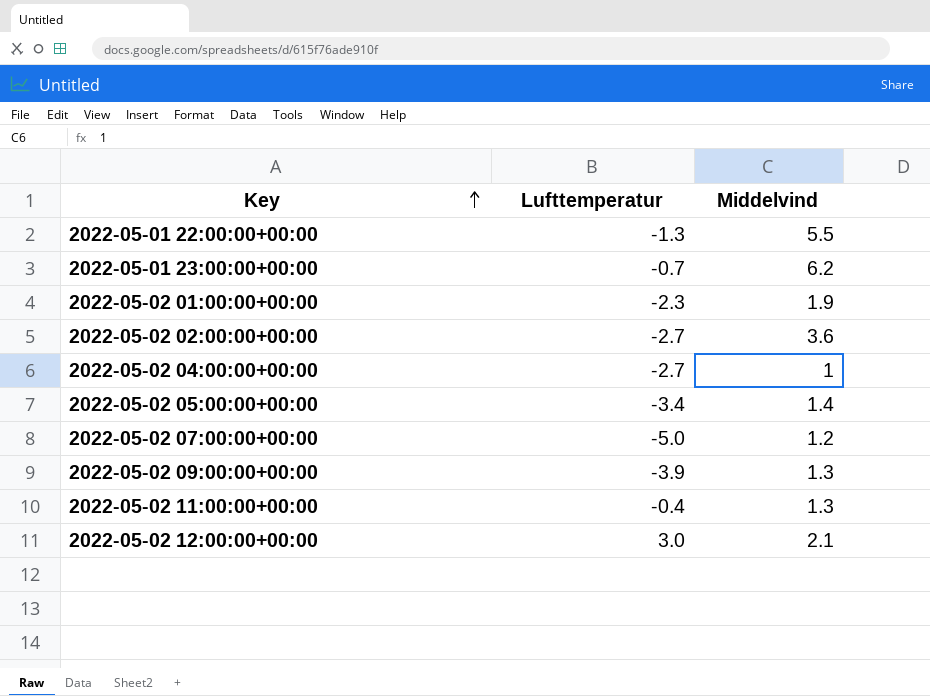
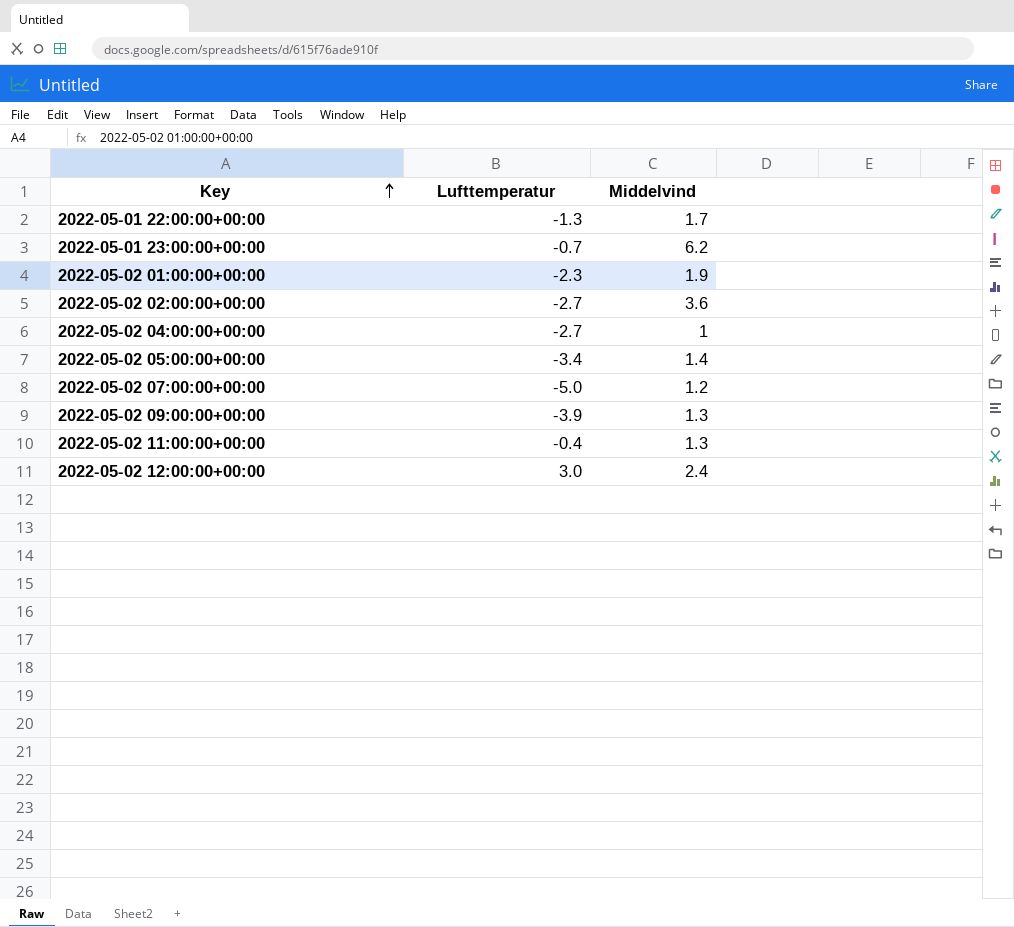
2022-05-01 22:00:00+00:00 | Middelvind: 5.5 -> 1.7
2022-05-02 12:00:00+00:00 | Middelvind: 2.1 -> 2.4

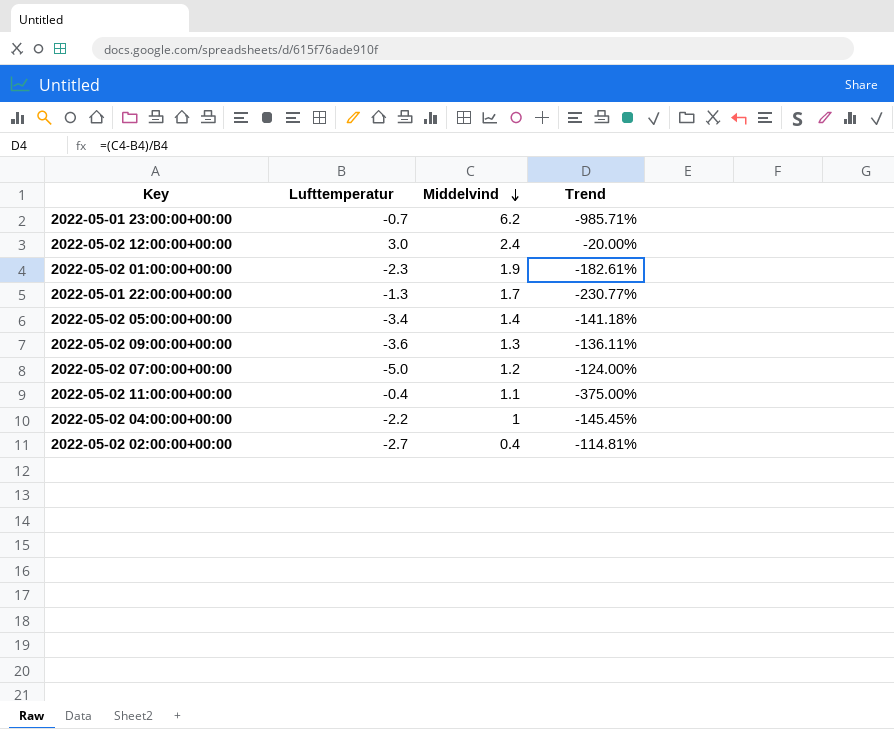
row order: Key ascending -> Middelvind descending
column Trend | formula: none -> ([Middelvind] - [Lufttemperatur]) / [Lufttemperatur]
2022-05-02 09:00:00+00:00 | Lufttemperatur: -3.9 -> -3.6
2022-05-02 11:00:00+00:00 | Middelvind: 1.3 -> 1.1
2022-05-02 04:00:00+00:00 | Lufttemperatur: -2.7 -> -2.2
2022-05-02 02:00:00+00:00 | Middelvind: 3.6 -> 0.4

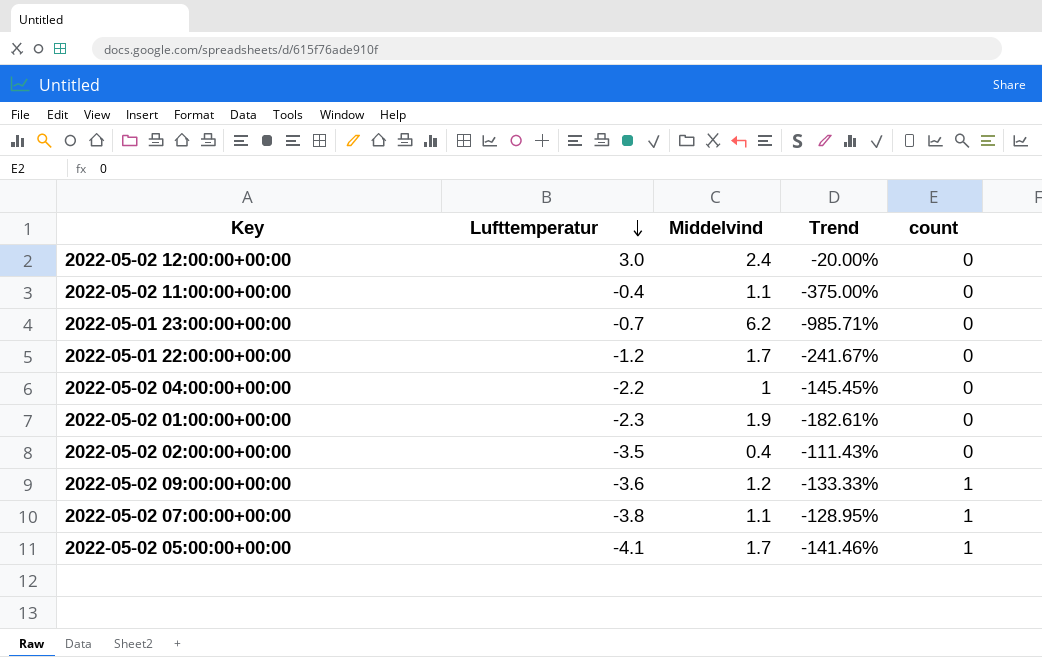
row order: Middelvind descending -> Lufttemperatur descending
column count | position: none -> 5
2022-05-01 22:00:00+00:00 | Lufttemperatur: -1.3 -> -1.2
2022-05-01 22:00:00+00:00 | Trend: -230.77% -> -241.67%
2022-05-02 02:00:00+00:00 | Lufttemperatur: -2.7 -> -3.5
2022-05-02 02:00:00+00:00 | Trend: -114.81% -> -111.43%
2022-05-02 09:00:00+00:00 | Middelvind: 1.3 -> 1.2
2022-05-02 09:00:00+00:00 | Trend: -136.11% -> -133.33%
2022-05-02 07:00:00+00:00 | Lufttemperatur: -5.0 -> -3.8
2022-05-02 07:00:00+00:00 | Middelvind: 1.2 -> 1.1
2022-05-02 07:00:00+00:00 | Trend: -124.00% -> -128.95%
2022-05-02 05:00:00+00:00 | Lufttemperatur: -3.4 -> -4.1
2022-05-02 05:00:00+00:00 | Middelvind: 1.4 -> 1.7
2022-05-02 05:00:00+00:00 | Trend: -141.18% -> -141.46%

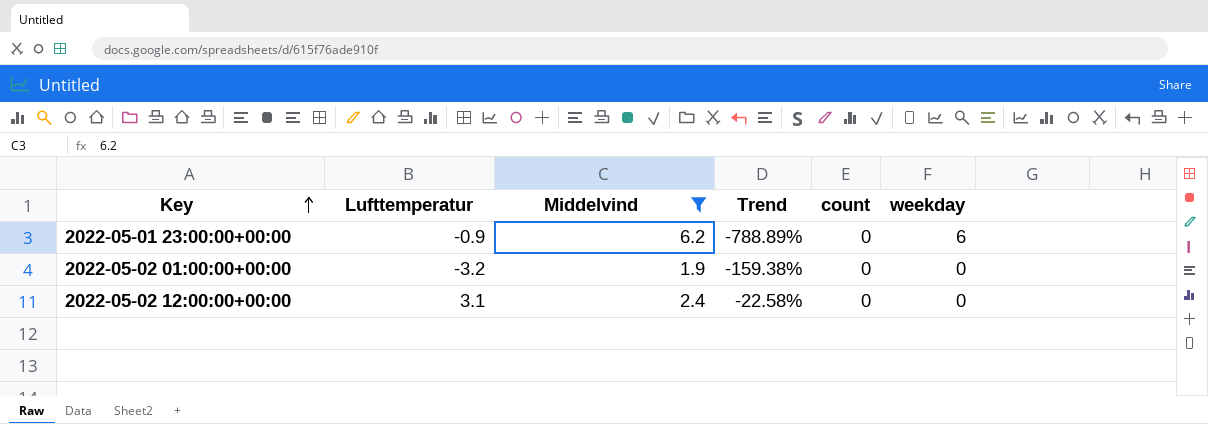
filter: none -> Middelvind >= 1.9
row order: Lufttemperatur descending -> Key ascending
column weekday | position: none -> 6
2022-05-01 23:00:00+00:00 | Lufttemperatur: -0.7 -> -0.9
2022-05-01 23:00:00+00:00 | Trend: -985.71% -> -788.89%
2022-05-02 01:00:00+00:00 | Lufttemperatur: -2.3 -> -3.2
2022-05-02 01:00:00+00:00 | Trend: -182.61% -> -159.38%
2022-05-02 12:00:00+00:00 | Lufttemperatur: 3.0 -> 3.1
2022-05-02 12:00:00+00:00 | Trend: -20.00% -> -22.58%

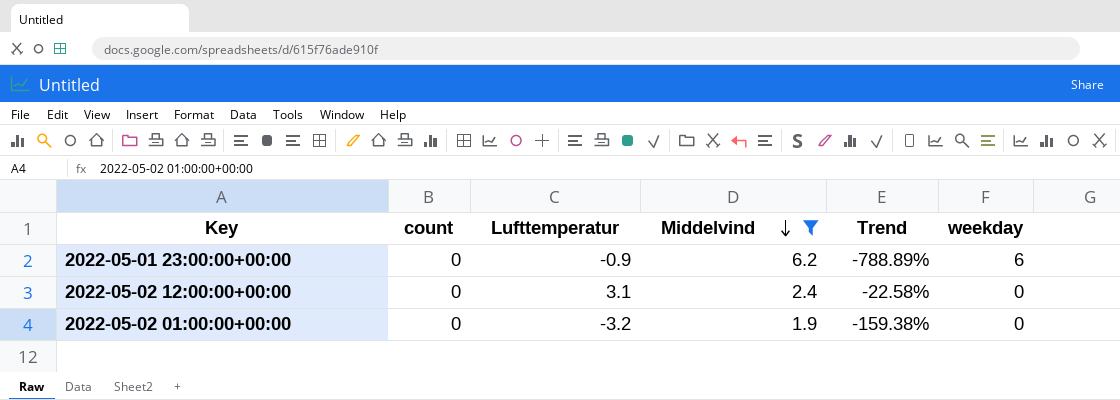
row order: Key ascending -> Middelvind descending
column count | position: 5 -> 2

